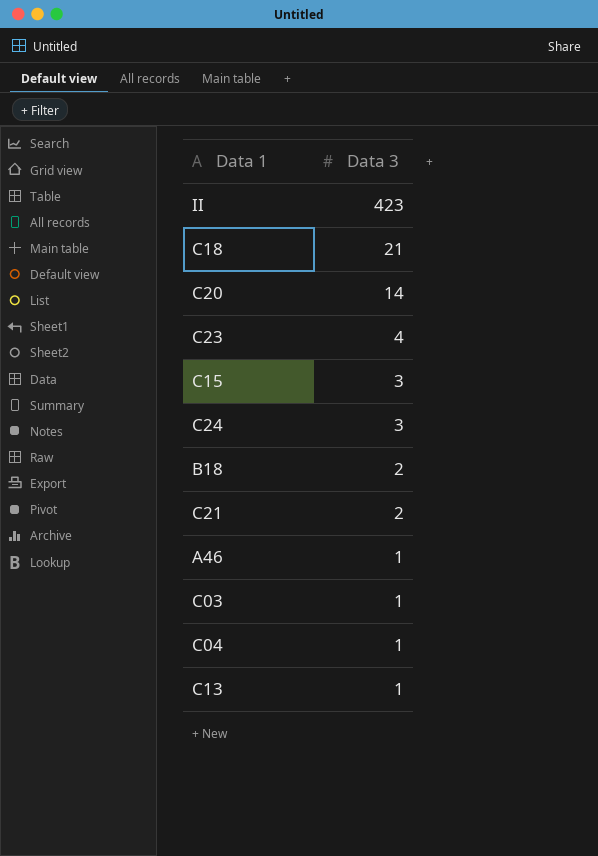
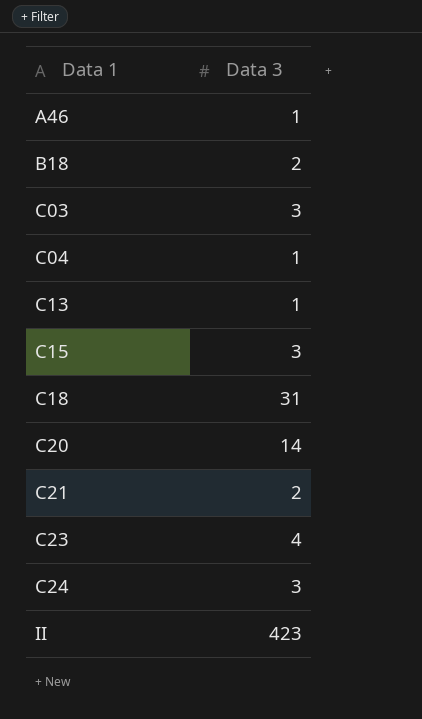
row order: Data 3 descending -> Data 1 ascending
C03 | Data 3: 1 -> 3
C18 | Data 3: 21 -> 31

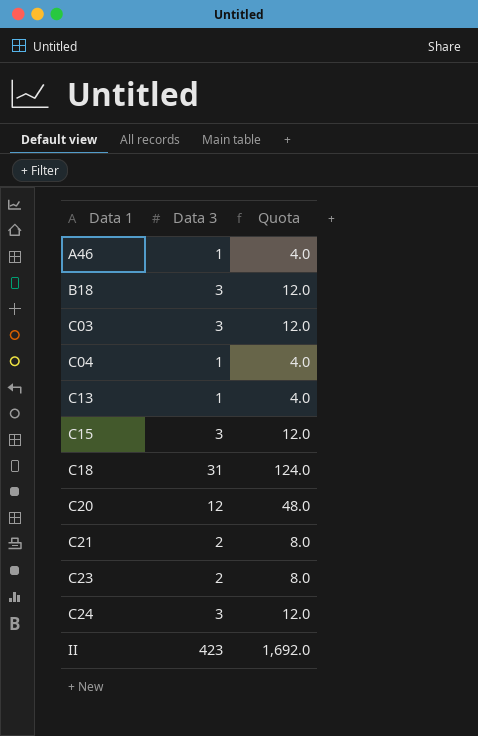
column Quota | formula: none -> [Data 3] * 4
B18 | Data 3: 2 -> 3
C20 | Data 3: 14 -> 12
C23 | Data 3: 4 -> 2

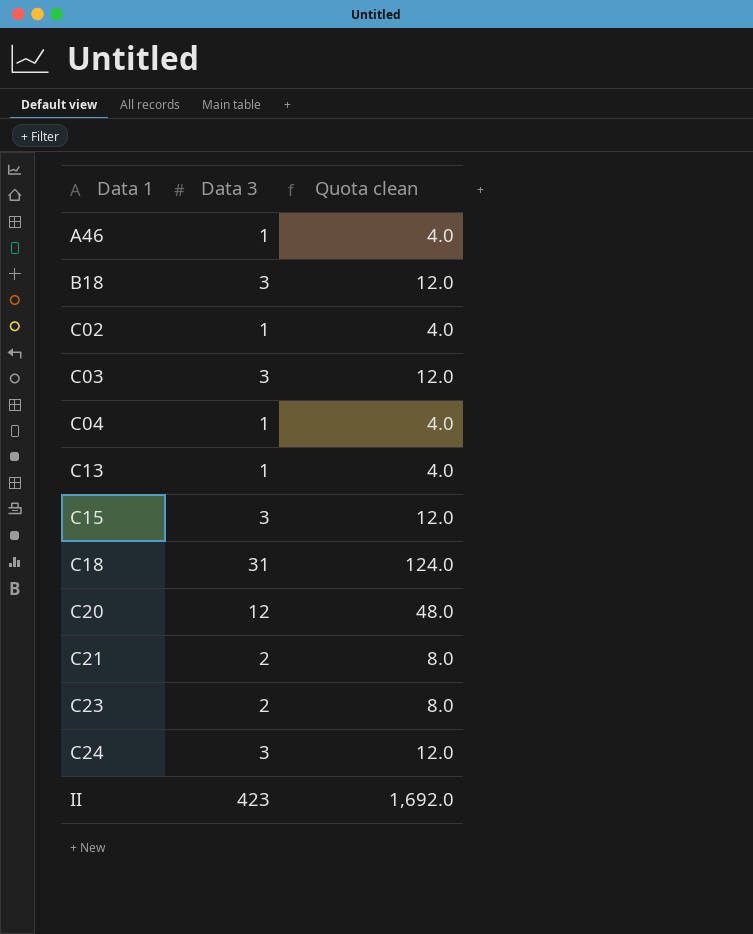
column name: Quota -> Quota clean
row C02: none -> 1 | 4.0

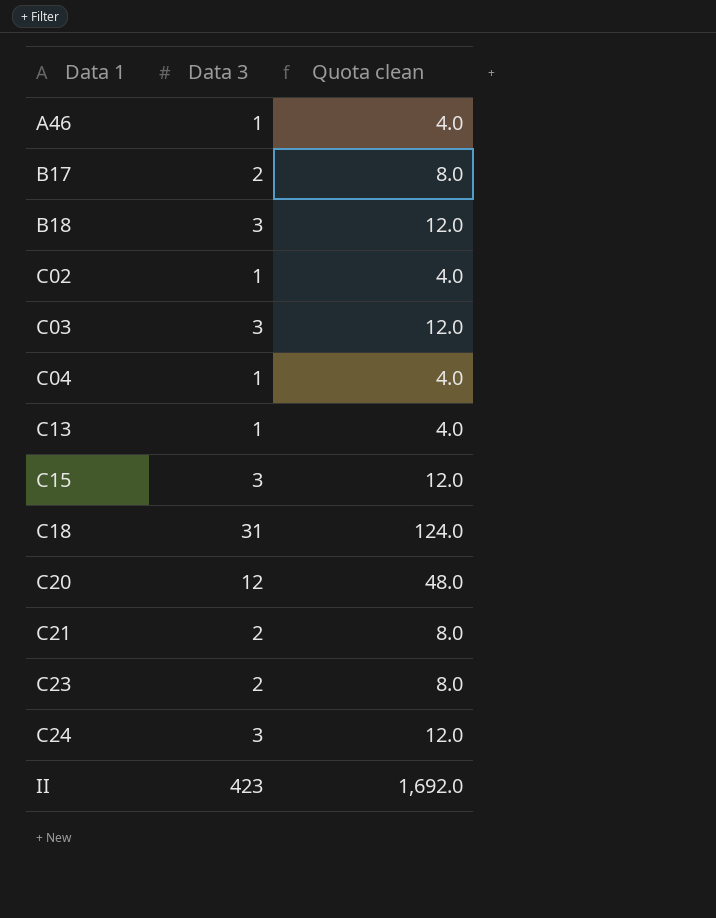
row B17: none -> 2 | 8.0

